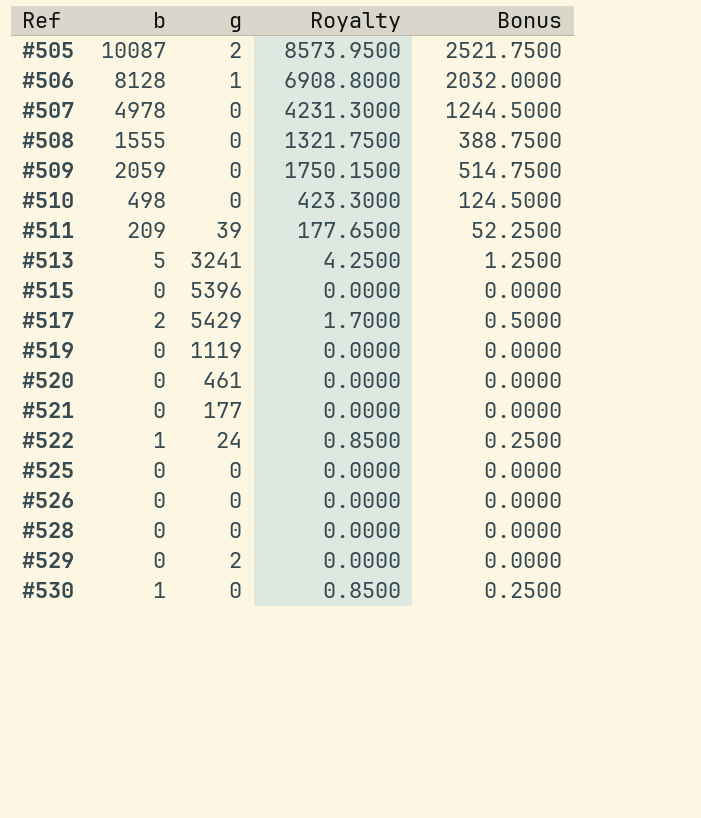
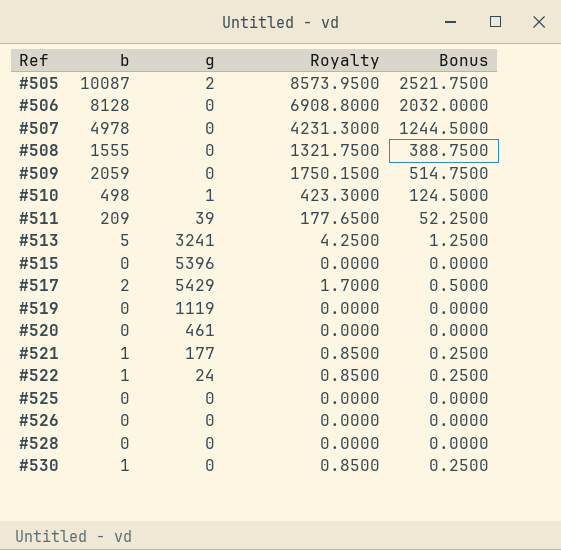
row #529: 0 | 2 | 0.0000 | 0.0000 -> none
#506 | g: 1 -> 0
#510 | g: 0 -> 1
#521 | b: 0 -> 1
#521 | Royalty: 0.0000 -> 0.8500
#521 | Bonus: 0.0000 -> 0.2500

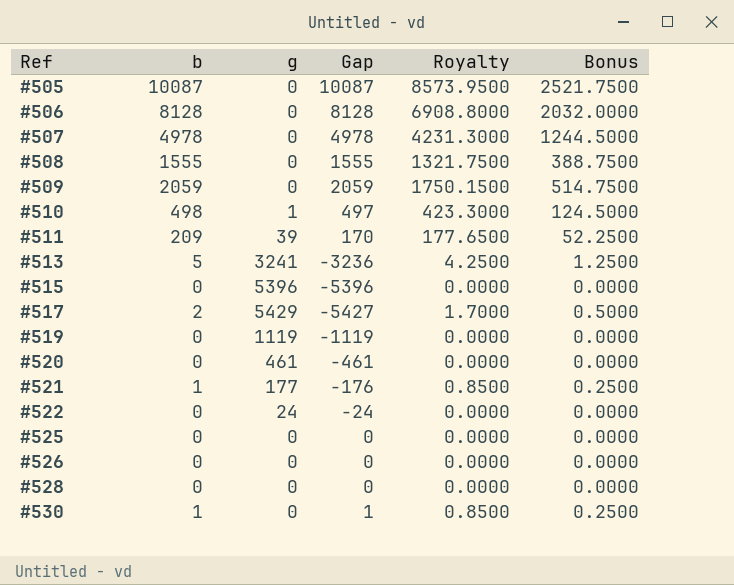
column Gap | formula: none -> [b] - [g]
#505 | g: 2 -> 0
#522 | b: 1 -> 0
#522 | Royalty: 0.8500 -> 0.0000
#522 | Bonus: 0.2500 -> 0.0000

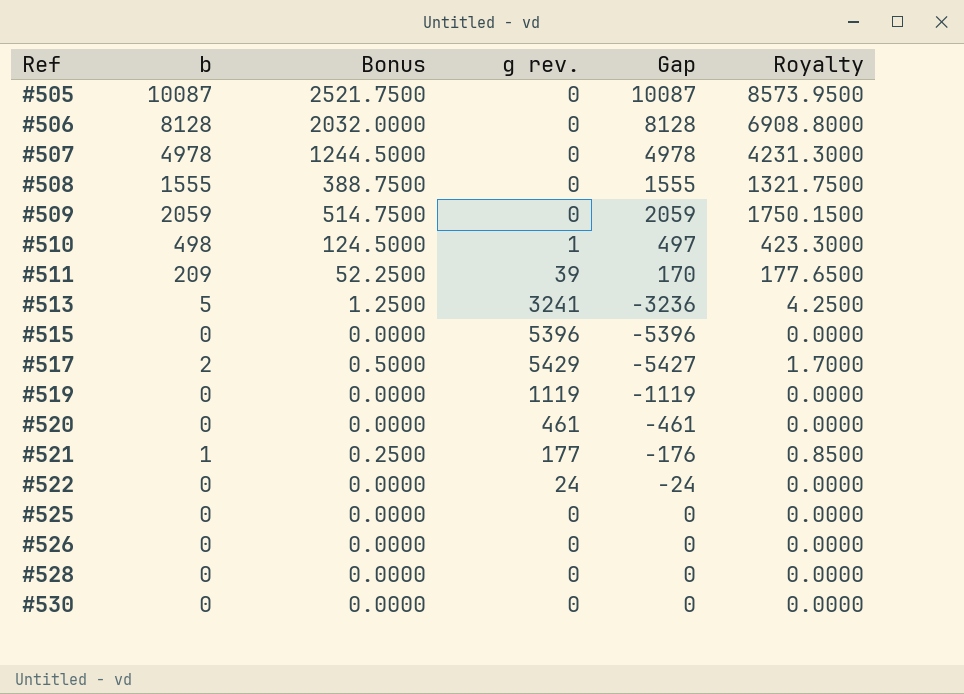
column Bonus | position: 6 -> 3
column name: g -> g rev.
#530 | b: 1 -> 0
#530 | Bonus: 0.2500 -> 0.0000
#530 | Gap: 1 -> 0
#530 | Royalty: 0.8500 -> 0.0000

